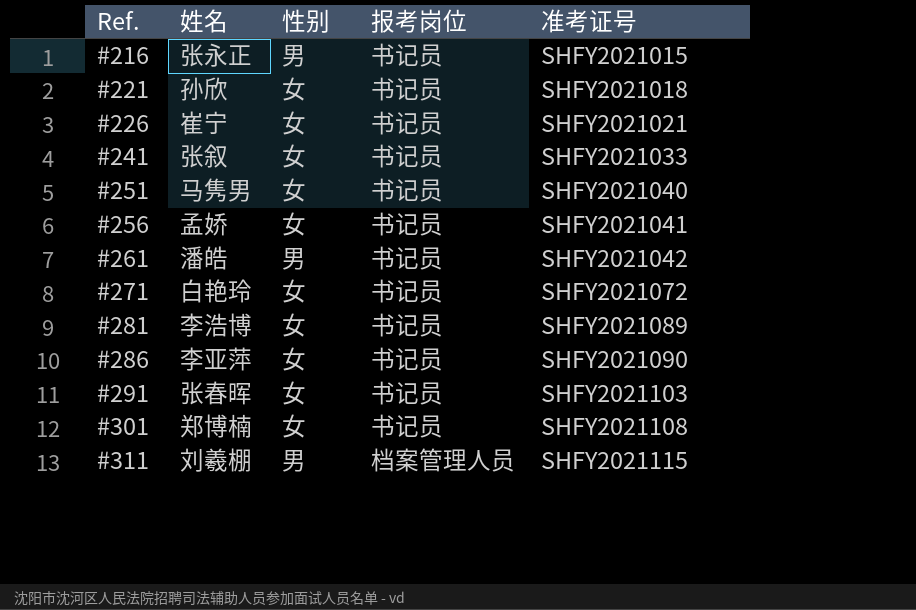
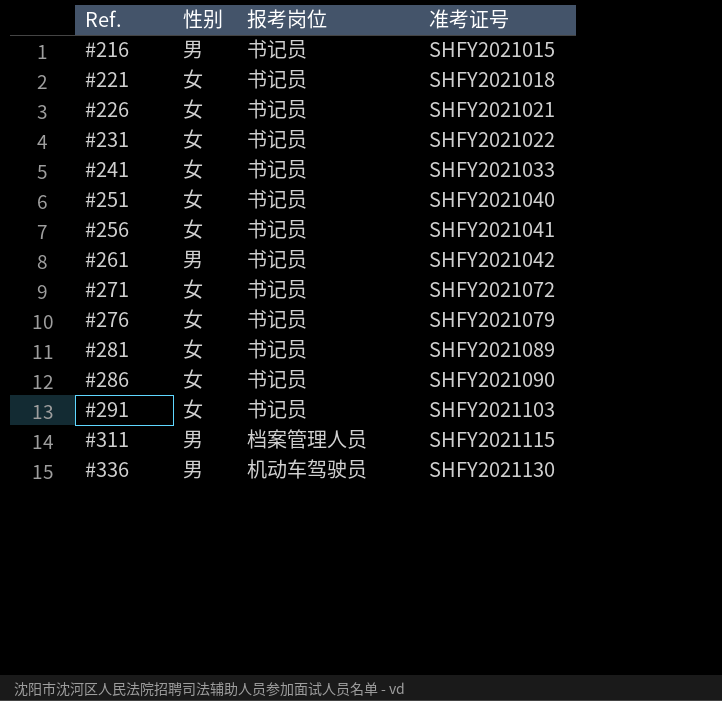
column 姓名 | position: 2 -> none
row #301: 郑博楠 | 女 | 书记员 | SHFY2021108 -> none
row #231: none -> 女 | 书记员 | SHFY2021022
row #276: none -> 女 | 书记员 | SHFY2021079
row #336: none -> 男 | 机动车驾驶员 | SHFY2021130

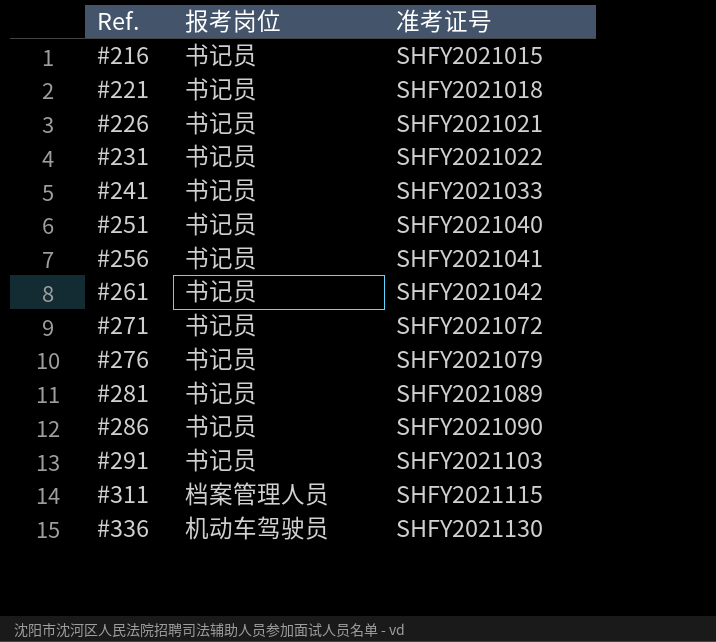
column 性别 | position: 2 -> none

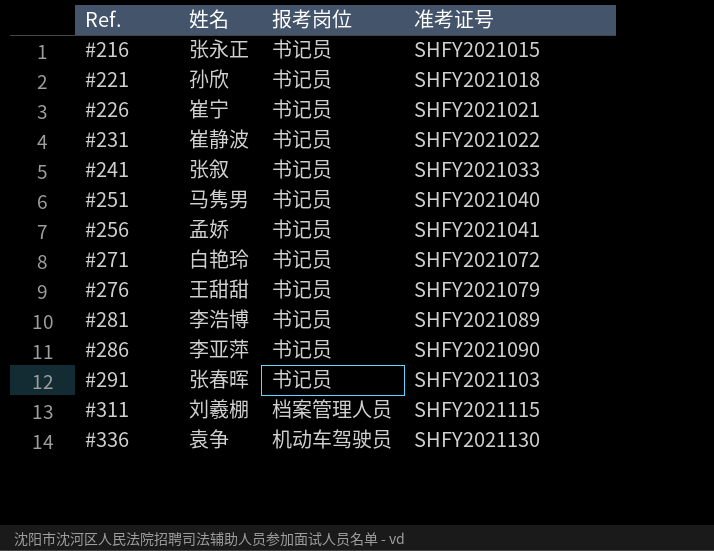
column 姓名 | position: none -> 2
row #261: 书记员 | SHFY2021042 -> none

